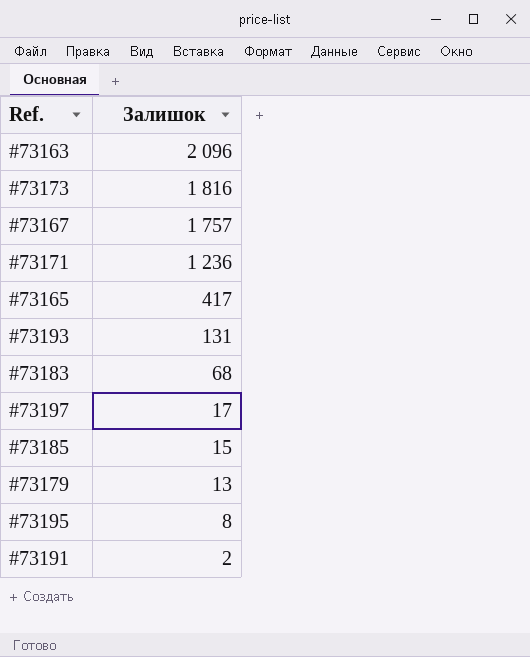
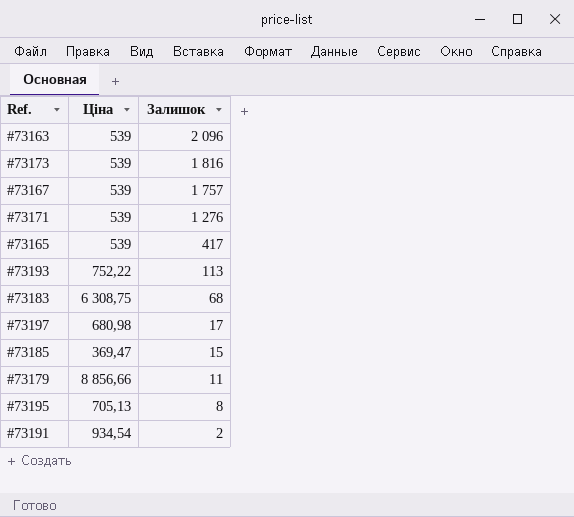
column Ціна | position: none -> 2
#73171 | Залишок: 1 236 -> 1 276
#73193 | Залишок: 131 -> 113
#73179 | Залишок: 13 -> 11

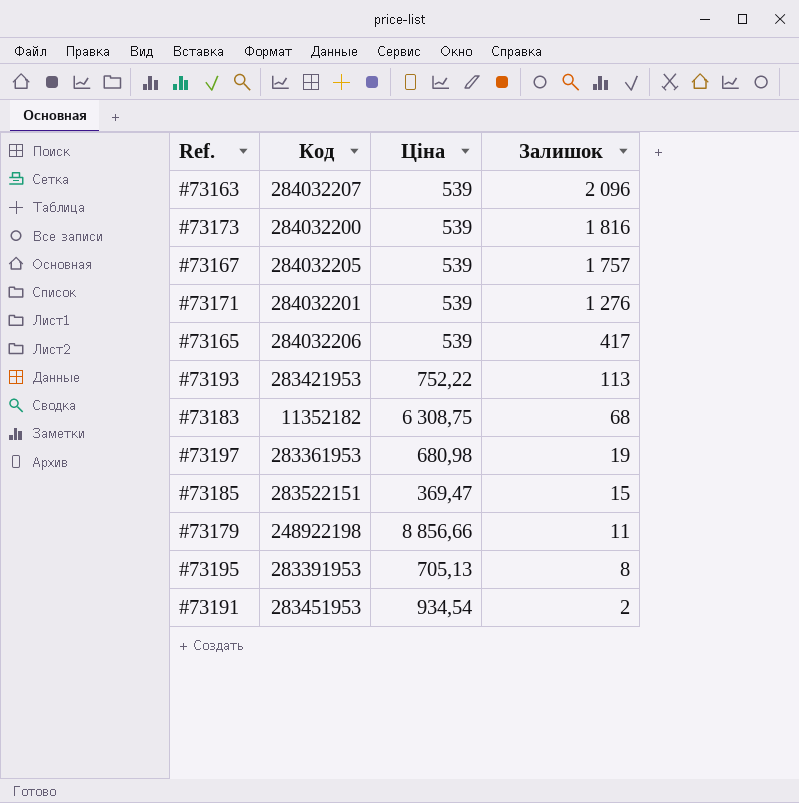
column Код | position: none -> 2
#73197 | Залишок: 17 -> 19

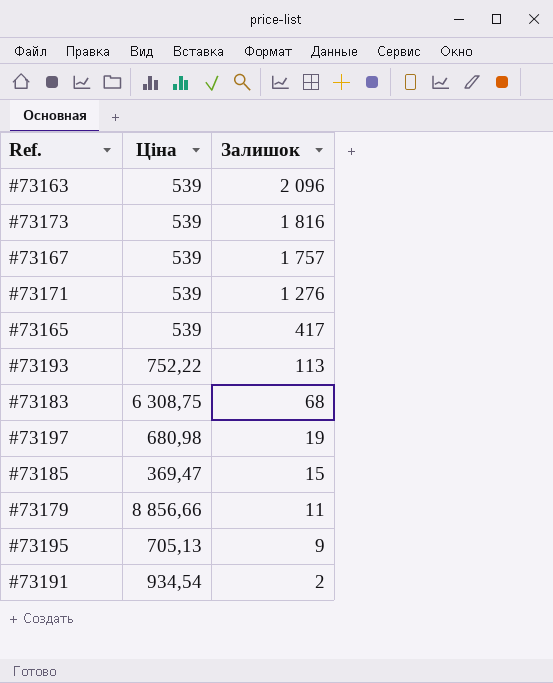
column Код | position: 2 -> none
#73195 | Залишок: 8 -> 9

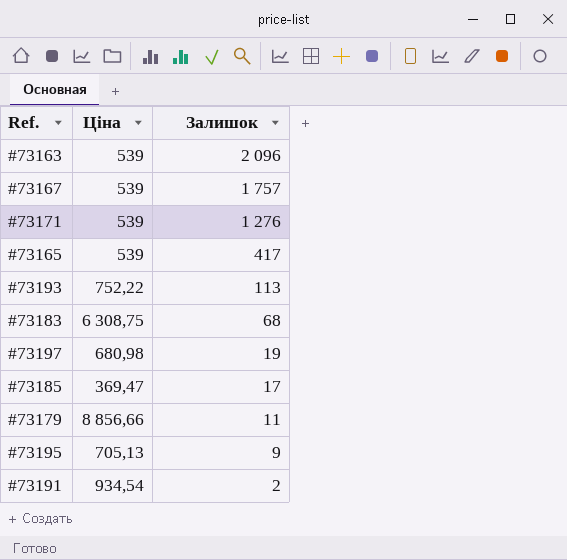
row #73173: 539 | 1 816 -> none
#73185 | Залишок: 15 -> 17

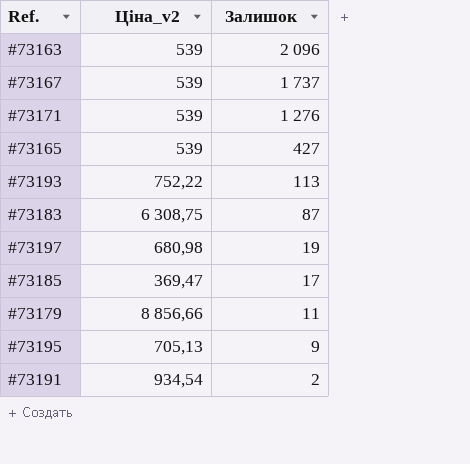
column name: Ціна -> Ціна_v2
#73167 | Залишок: 1 757 -> 1 737
#73165 | Залишок: 417 -> 427
#73183 | Залишок: 68 -> 87

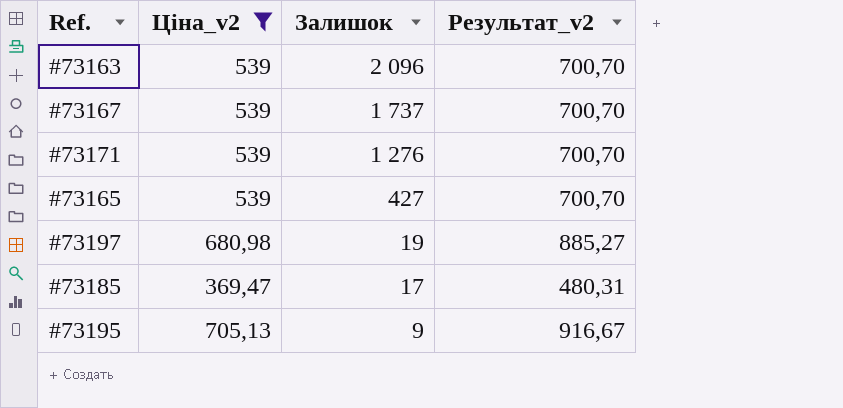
filter: none -> Ціна_v2 <= 705,13
column Результат_v2 | formula: none -> [Ціна_v2] * 1,3

